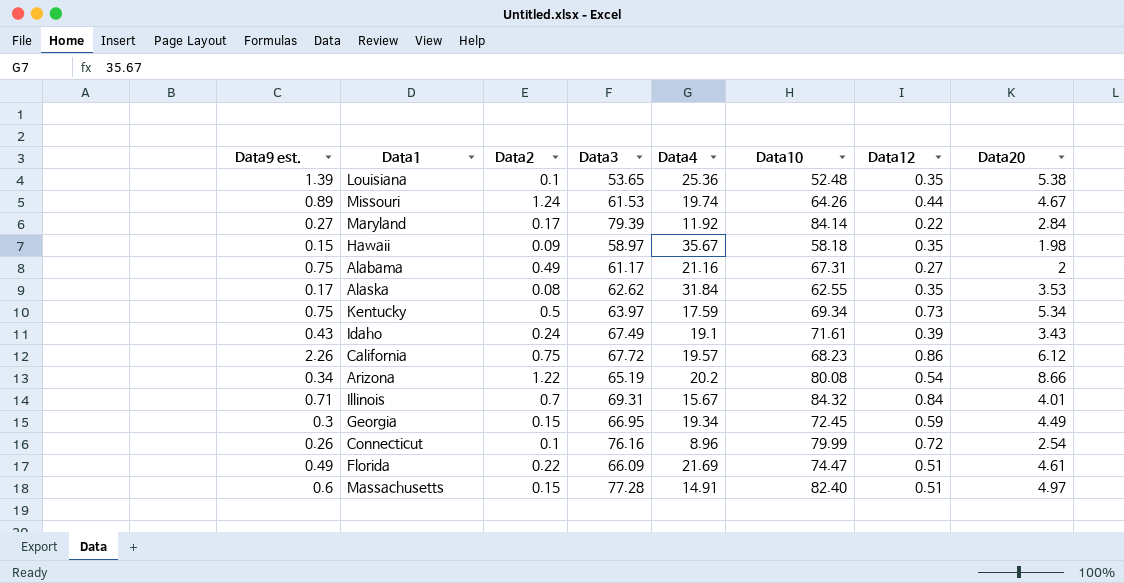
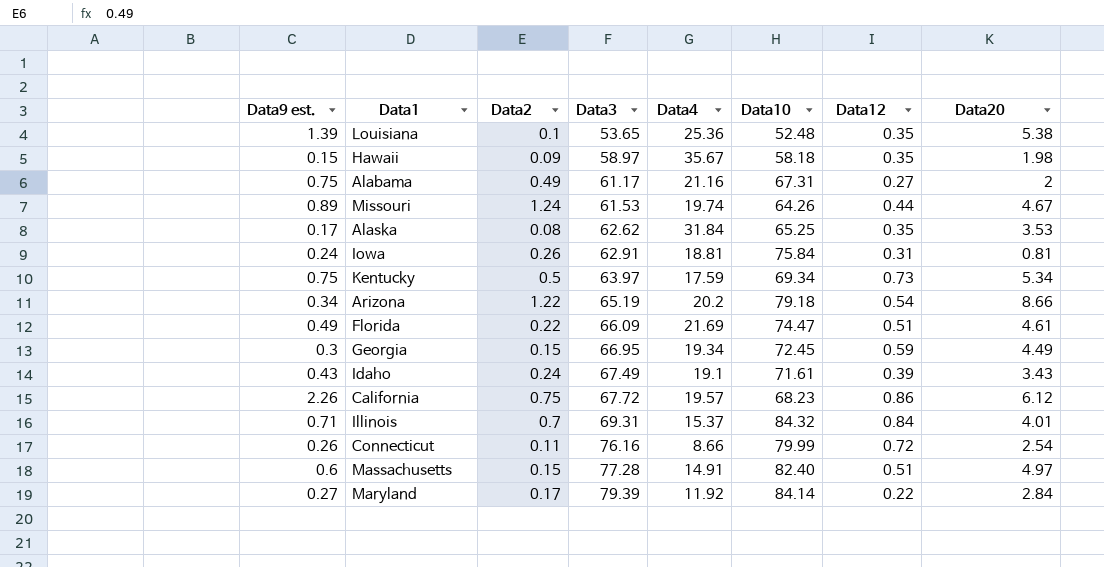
row order: none -> Data3 ascending
Alaska | Data10: 62.55 -> 65.25
row Iowa: none -> 0.24 | 0.26 | 62.91 | 18.81 | 75.84 | 0.31 | 0.81
Arizona | Data10: 80.08 -> 79.18
Illinois | Data4: 15.67 -> 15.37
Connecticut | Data2: 0.1 -> 0.11
Connecticut | Data4: 8.96 -> 8.66

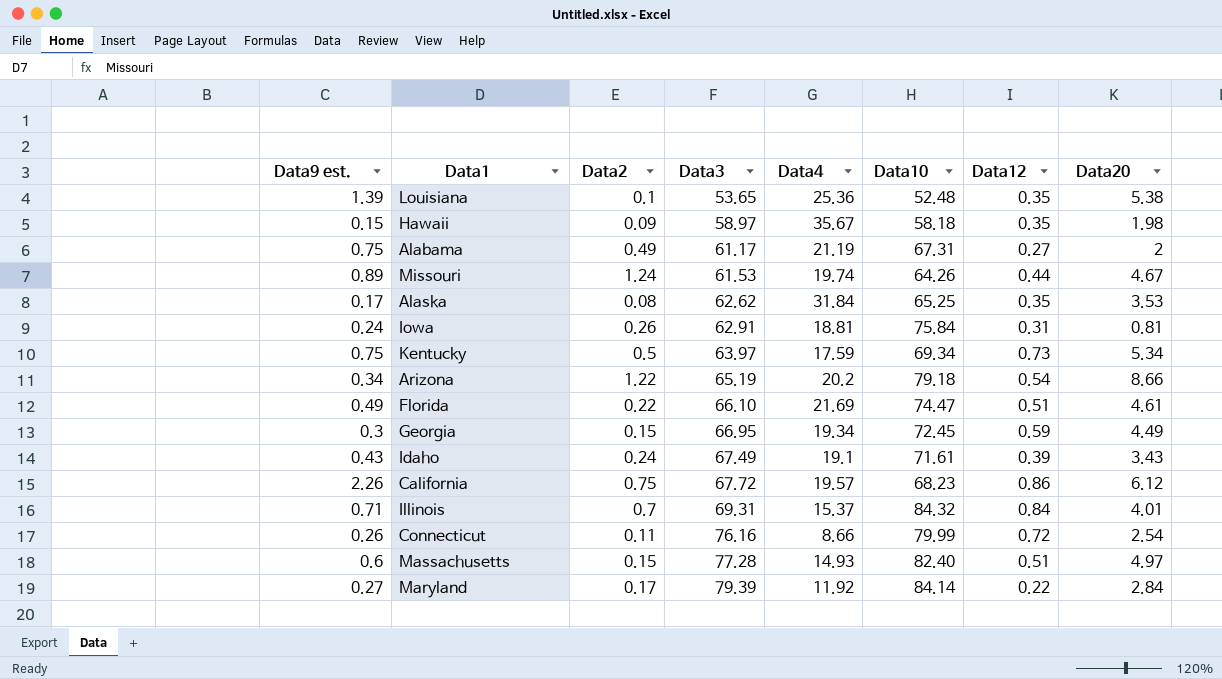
Alabama | Data4: 21.16 -> 21.19
Florida | Data3: 66.09 -> 66.10
Massachusetts | Data4: 14.91 -> 14.93

